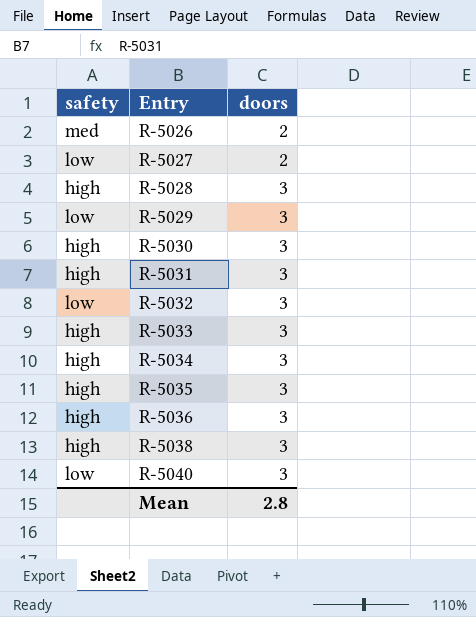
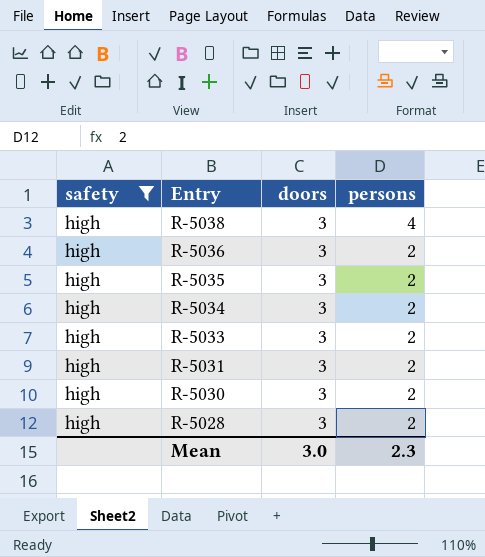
filter: none -> safety = high
row order: Entry ascending -> Entry descending
column persons | position: none -> 4
Mean | doors: 2.8 -> 3.0

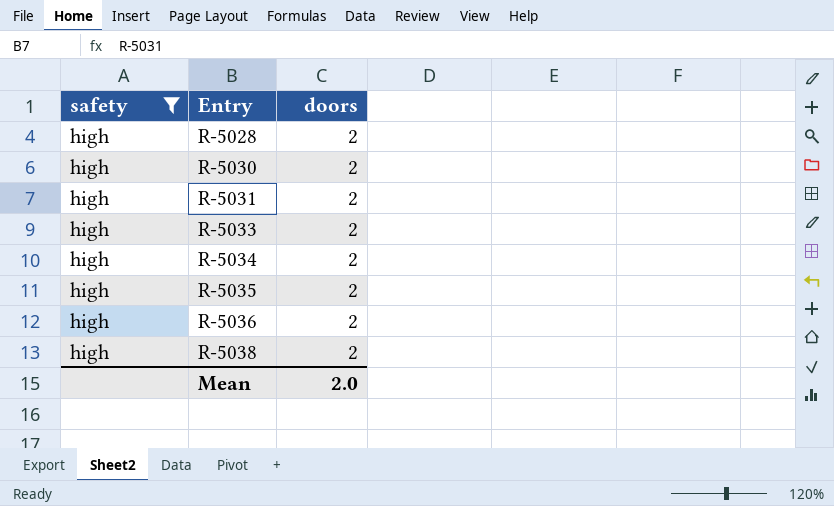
row order: Entry descending -> Entry ascending
column persons | position: 4 -> none
R-5028 | doors: 3 -> 2
R-5030 | doors: 3 -> 2
R-5031 | doors: 3 -> 2
R-5033 | doors: 3 -> 2
R-5034 | doors: 3 -> 2
R-5035 | doors: 3 -> 2
R-5036 | doors: 3 -> 2
R-5038 | doors: 3 -> 2
Mean | doors: 3.0 -> 2.0

